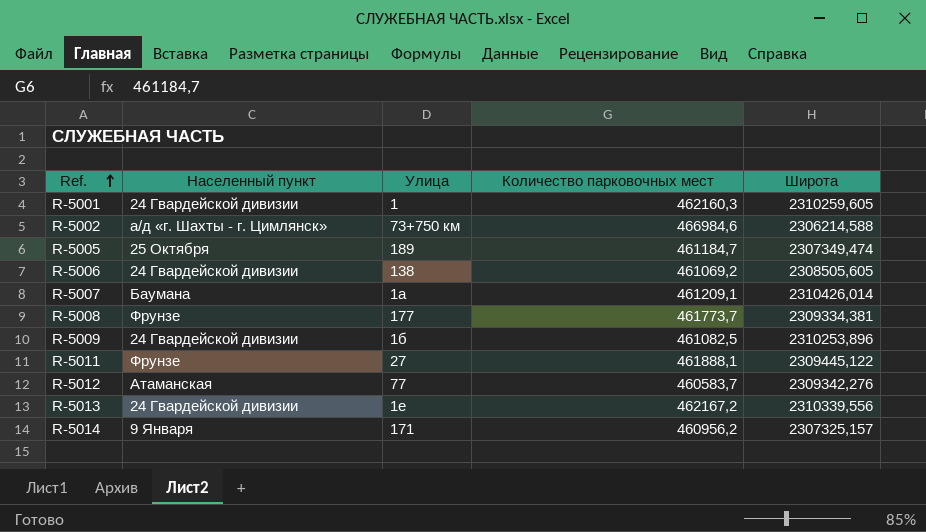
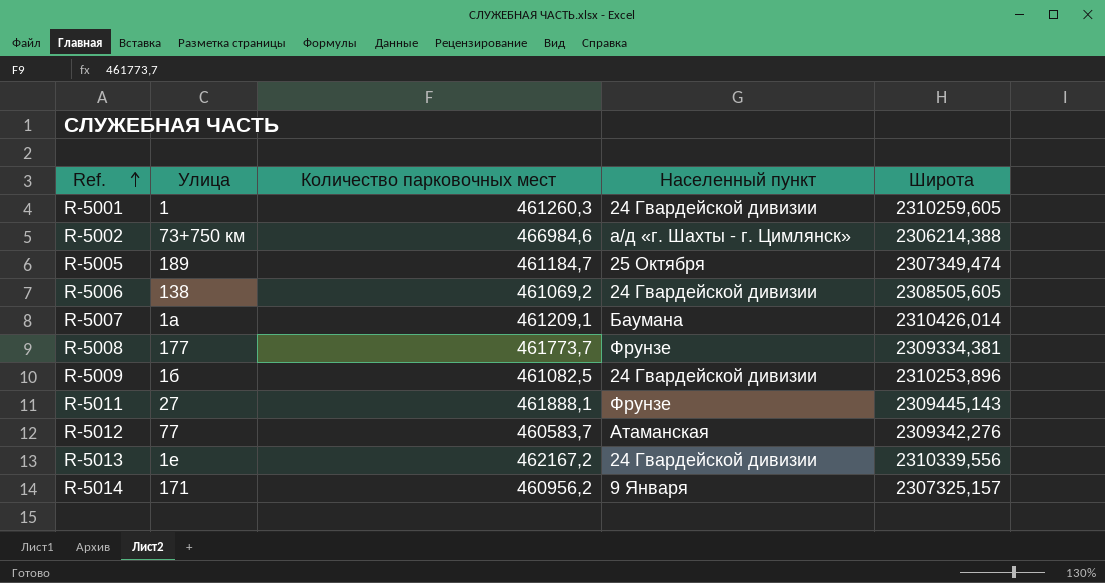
column Населенный пункт | position: 2 -> 4
R-5001 | Количество парковочных мест: 462160,3 -> 461260,3
R-5002 | Широта: 2306214,588 -> 2306214,388
R-5011 | Широта: 2309445,122 -> 2309445,143

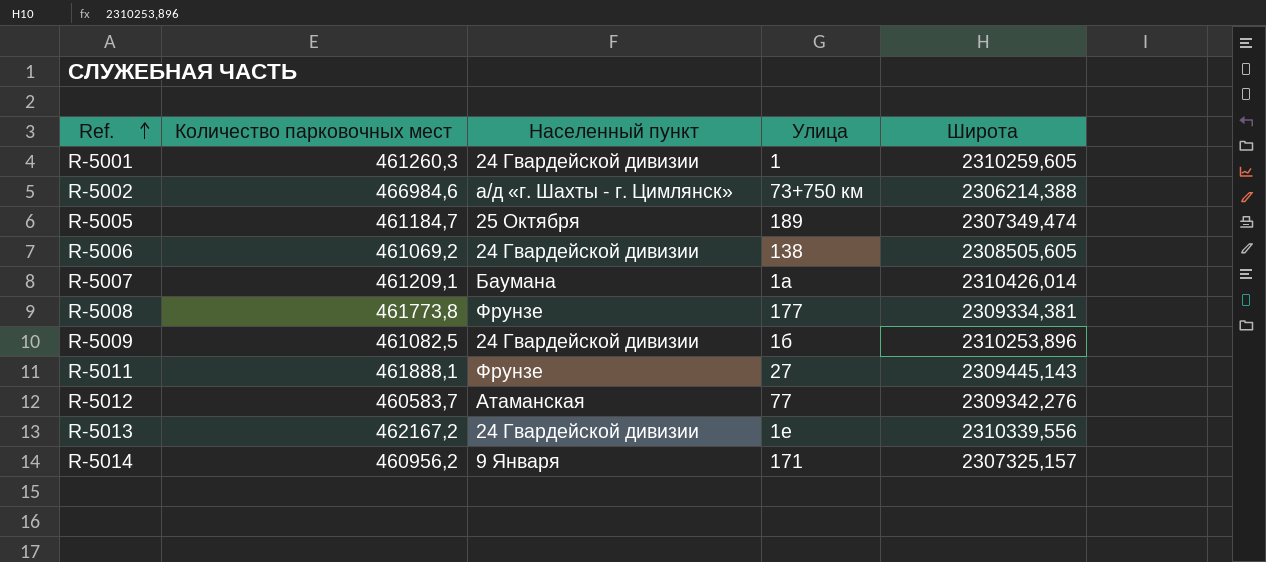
column Улица | position: 2 -> 4
R-5008 | Количество парковочных мест: 461773,7 -> 461773,8

